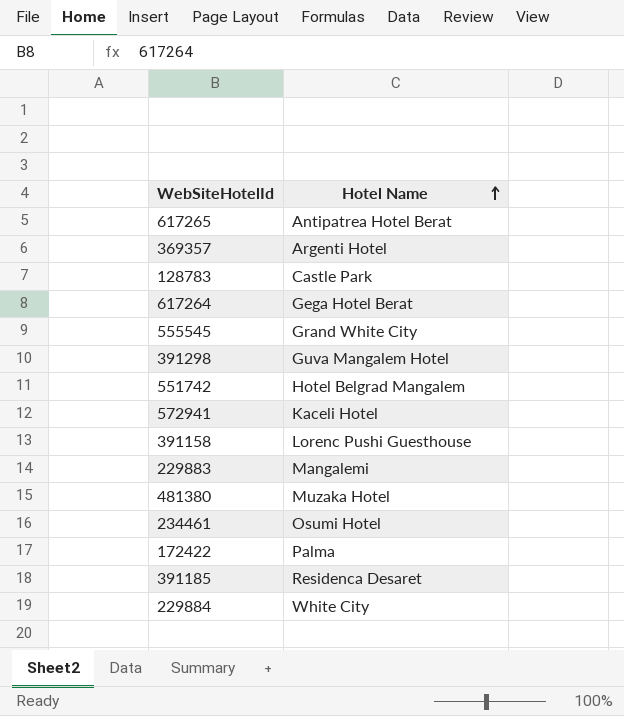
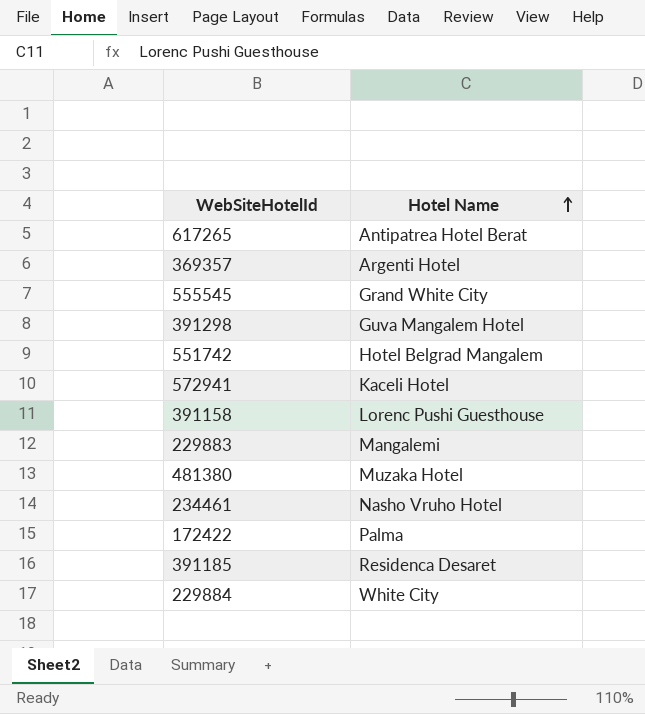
row 128783: Castle Park -> none
row 617264: Gega Hotel Berat -> none
234461 | Hotel Name: Osumi Hotel -> Nasho Vruho Hotel

